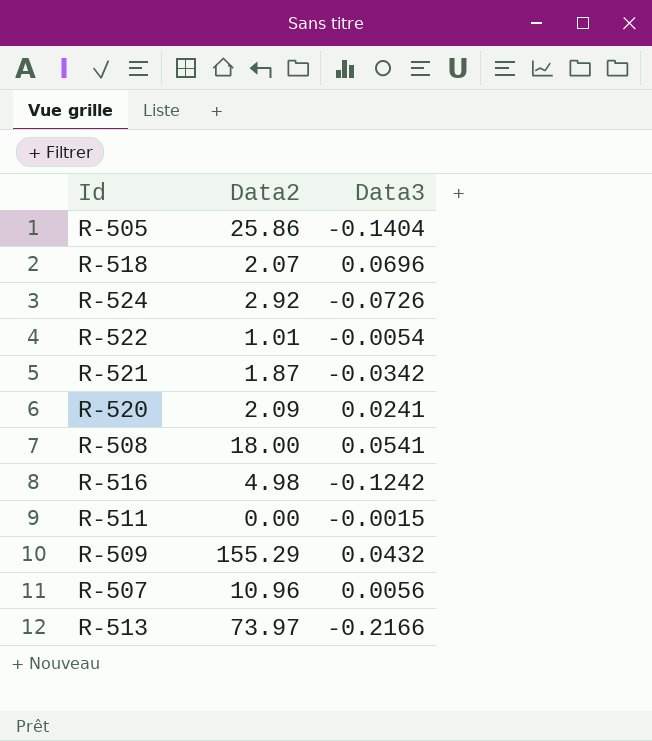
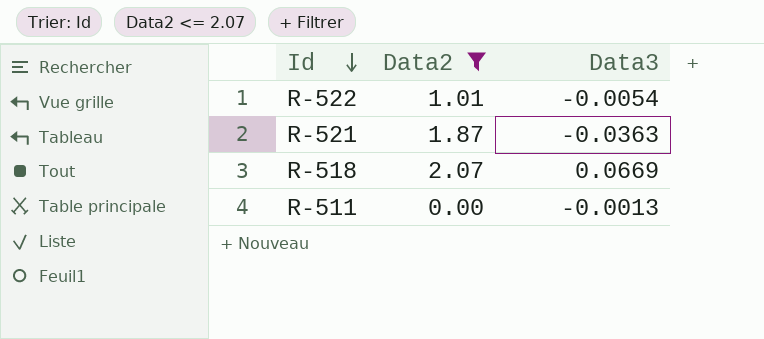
filter: none -> Data2 <= 2.07
row order: none -> Id descending
R-521 | Data3: -0.0342 -> -0.0363
R-518 | Data3: 0.0696 -> 0.0669
R-511 | Data3: -0.0015 -> -0.0013

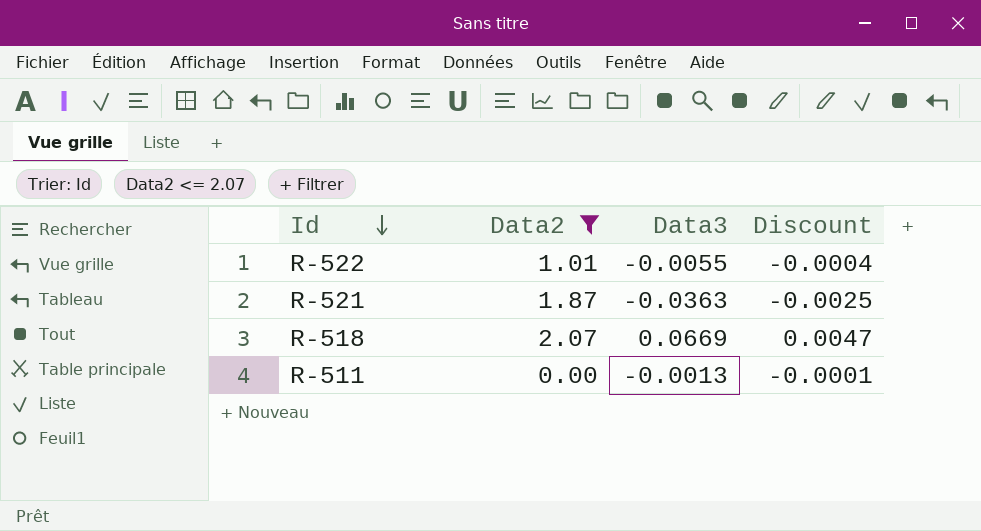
column Discount | formula: none -> [Data3] * 0.07
R-522 | Data3: -0.0054 -> -0.0055

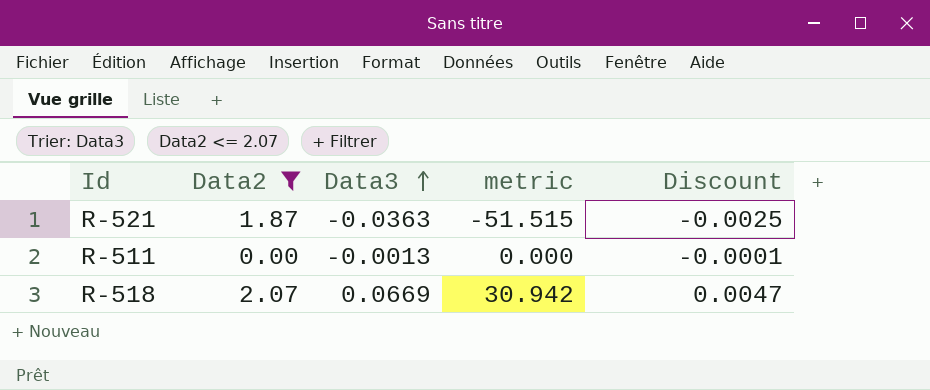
row order: Id descending -> Data3 ascending
column metric | formula: none -> [Data2] / [Data3]
row R-522: 1.01 | -0.0055 | -0.0004 -> none

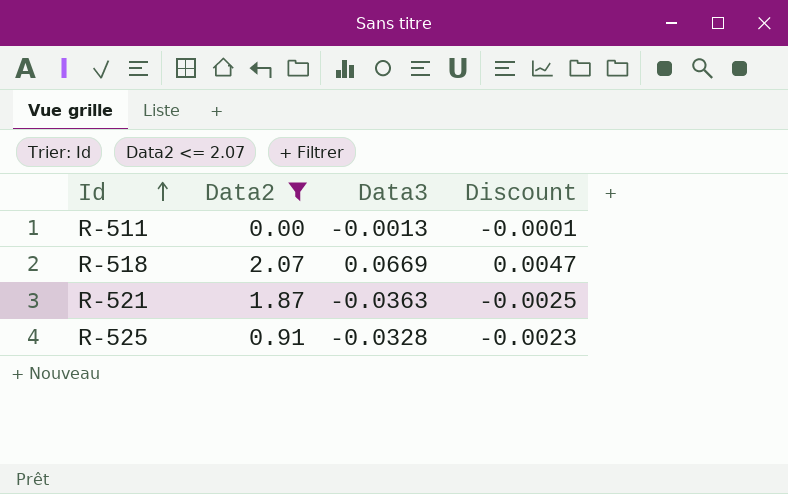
row order: Data3 ascending -> Id ascending
column metric | formula: [Data2] / [Data3] -> none
row R-525: none -> 0.91 | -0.0328 | -0.0023

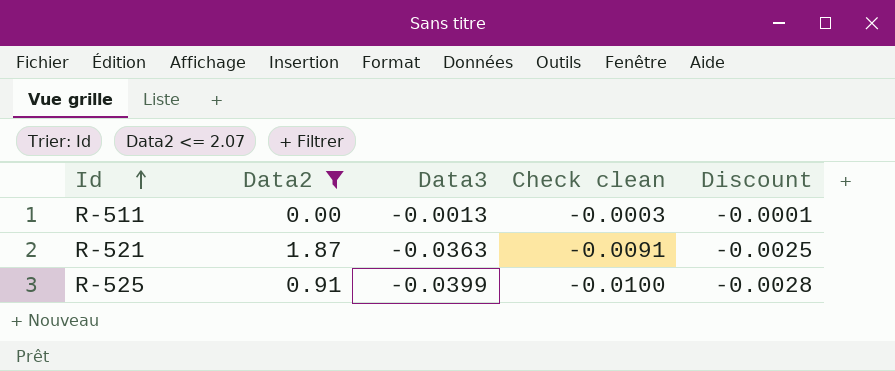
column Check clean | formula: none -> [Data3] * 0.25
row R-518: 2.07 | 0.0669 | 0.0047 -> none
R-525 | Data3: -0.0328 -> -0.0399
R-525 | Discount: -0.0023 -> -0.0028

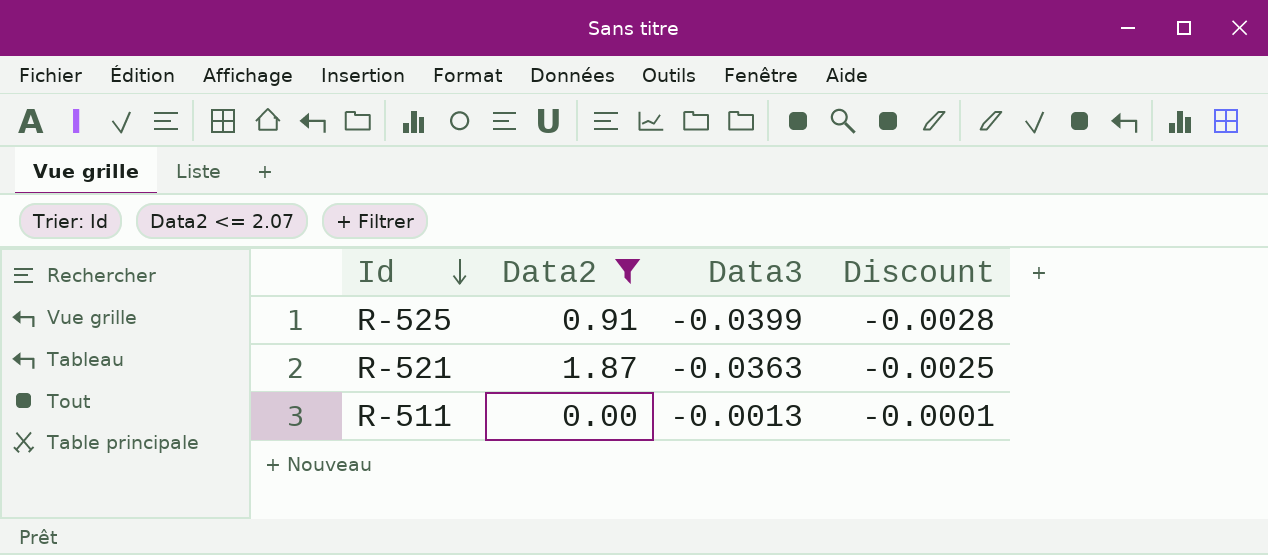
row order: Id ascending -> Id descending
column Check clean | formula: [Data3] * 0.25 -> none

